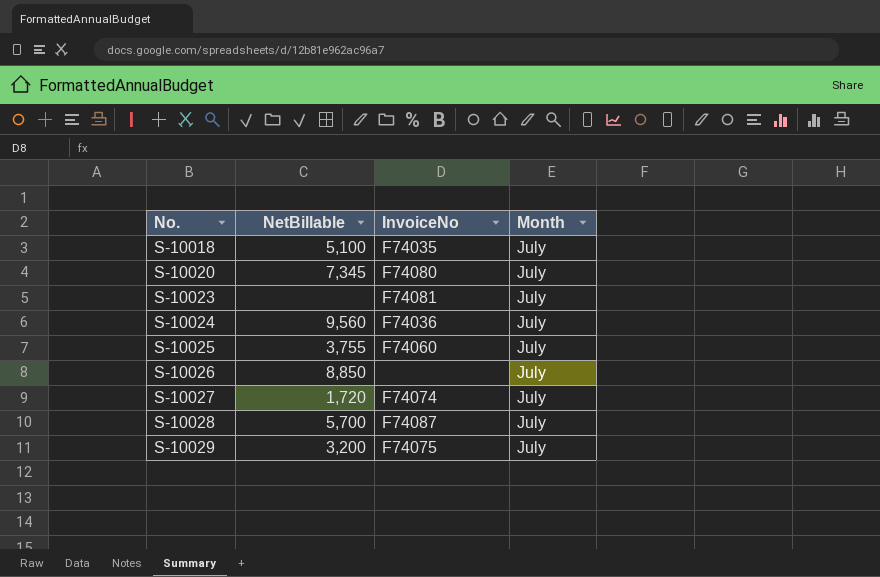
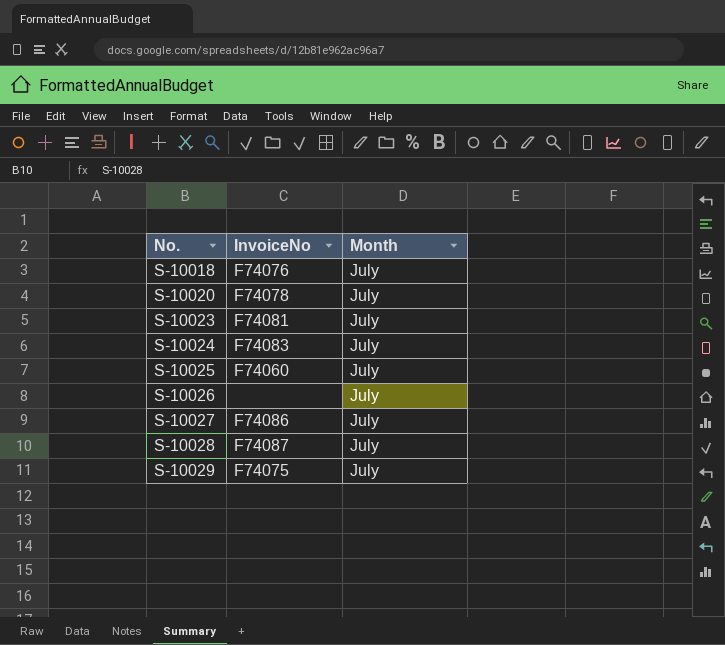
column NetBillable | position: 2 -> none
S-10018 | InvoiceNo: F74035 -> F74076
S-10020 | InvoiceNo: F74080 -> F74078
S-10024 | InvoiceNo: F74036 -> F74083
S-10027 | InvoiceNo: F74074 -> F74086

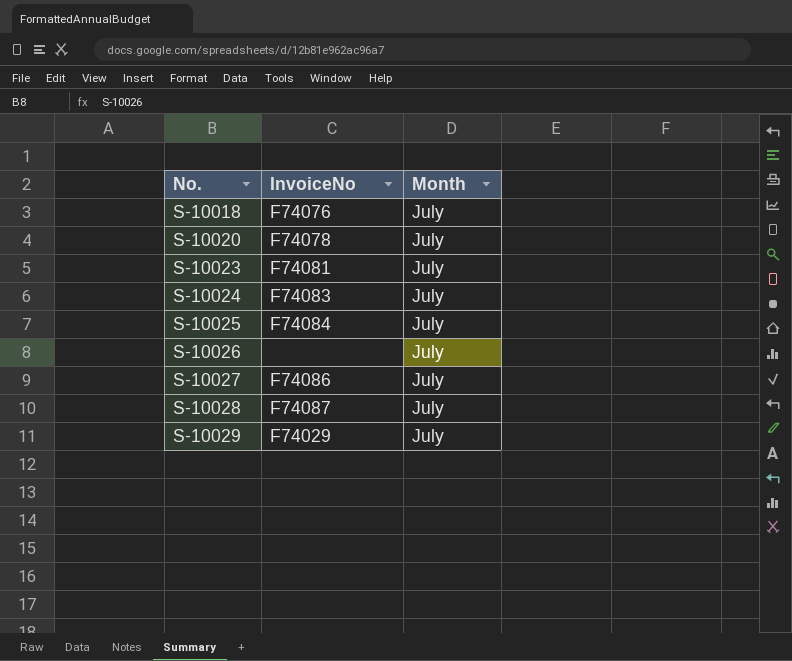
S-10025 | InvoiceNo: F74060 -> F74084
S-10029 | InvoiceNo: F74075 -> F74029

